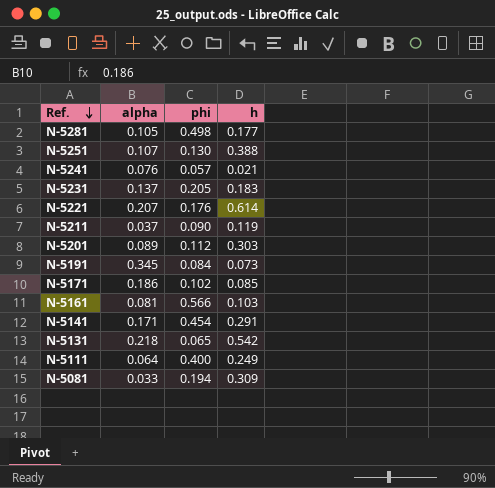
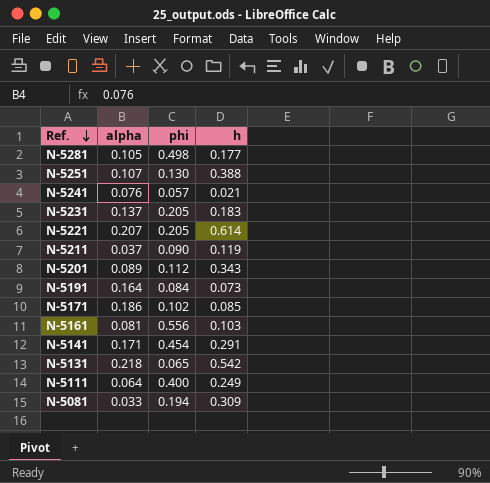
N-5221 | phi: 0.176 -> 0.205
N-5201 | h: 0.303 -> 0.343
N-5191 | alpha: 0.345 -> 0.164
N-5161 | phi: 0.566 -> 0.556

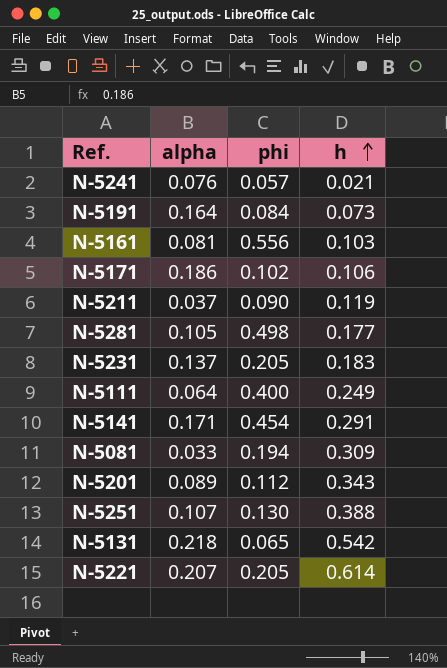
row order: Ref. descending -> h ascending
N-5171 | h: 0.085 -> 0.106

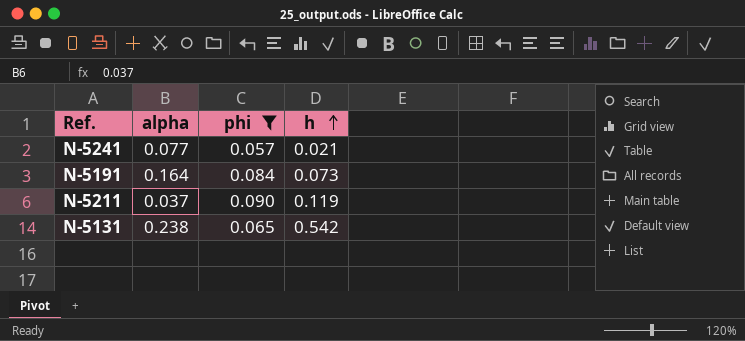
filter: none -> phi <= 0.090
N-5241 | alpha: 0.076 -> 0.077
N-5131 | alpha: 0.218 -> 0.238

